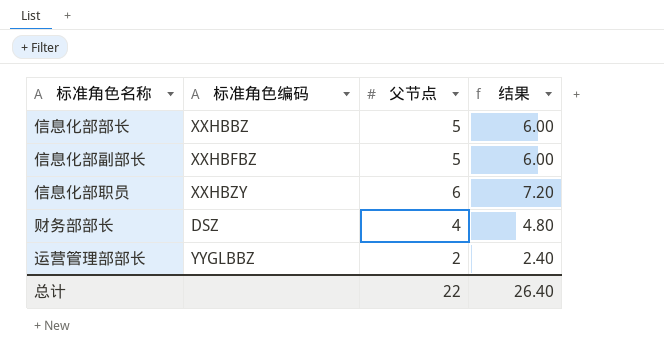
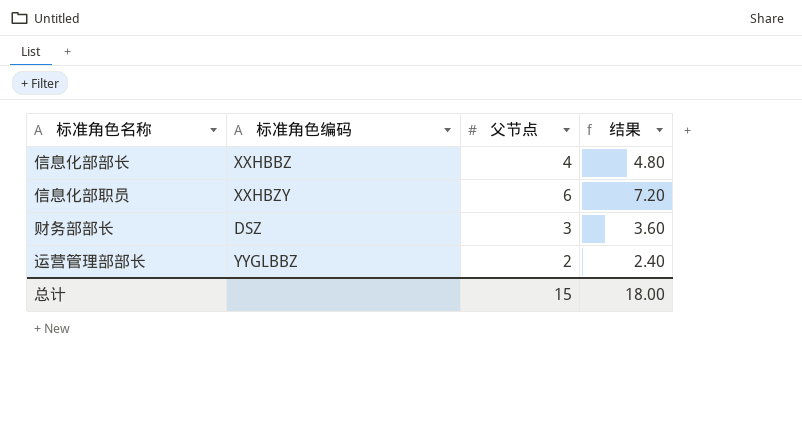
row 信息化部副部长: XXHBFBZ | 5 | 6.00 -> none
信息化部部长 | 父节点: 5 -> 4
信息化部部长 | 结果: 6.00 -> 4.80
财务部部长 | 父节点: 4 -> 3
财务部部长 | 结果: 4.80 -> 3.60
总计 | 父节点: 22 -> 15
总计 | 结果: 26.40 -> 18.00

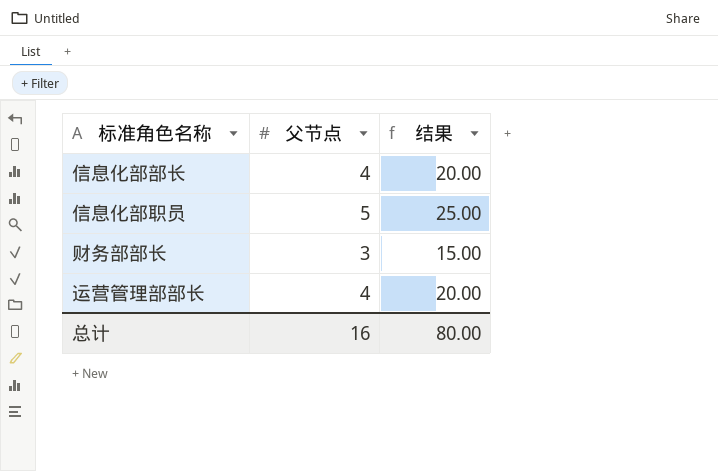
column 标准角色编码 | position: 2 -> none
column 结果 | formula: [父节点] * 1.2 -> [父节点] * 5
信息化部职员 | 父节点: 6 -> 5
运营管理部部长 | 父节点: 2 -> 4
总计 | 父节点: 15 -> 16
总计 | 结果: 18.00 -> 80.00

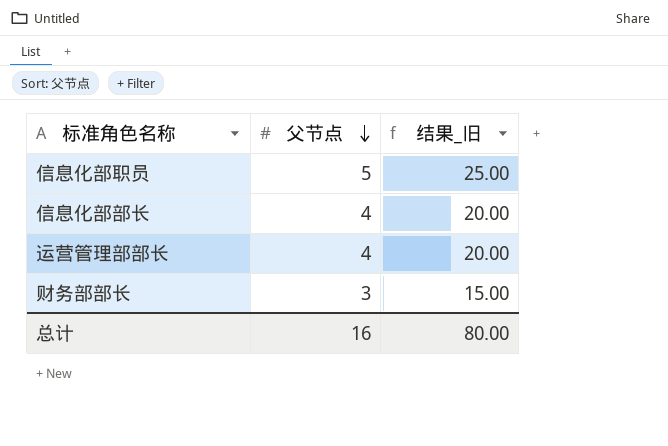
row order: none -> 父节点 descending
column name: 结果 -> 结果_旧

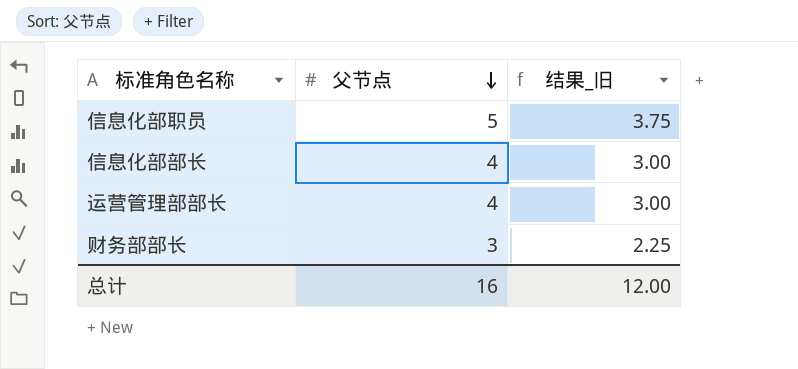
column 结果_旧 | formula: [父节点] * 5 -> [父节点] * 0.75
总计 | 结果_旧: 80.00 -> 12.00

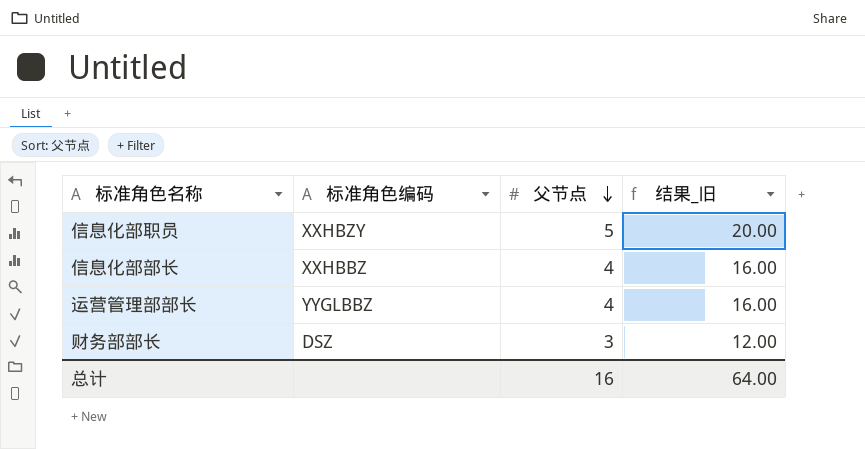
column 标准角色编码 | position: none -> 2
column 结果_旧 | formula: [父节点] * 0.75 -> [父节点] * 4
总计 | 结果_旧: 12.00 -> 64.00

